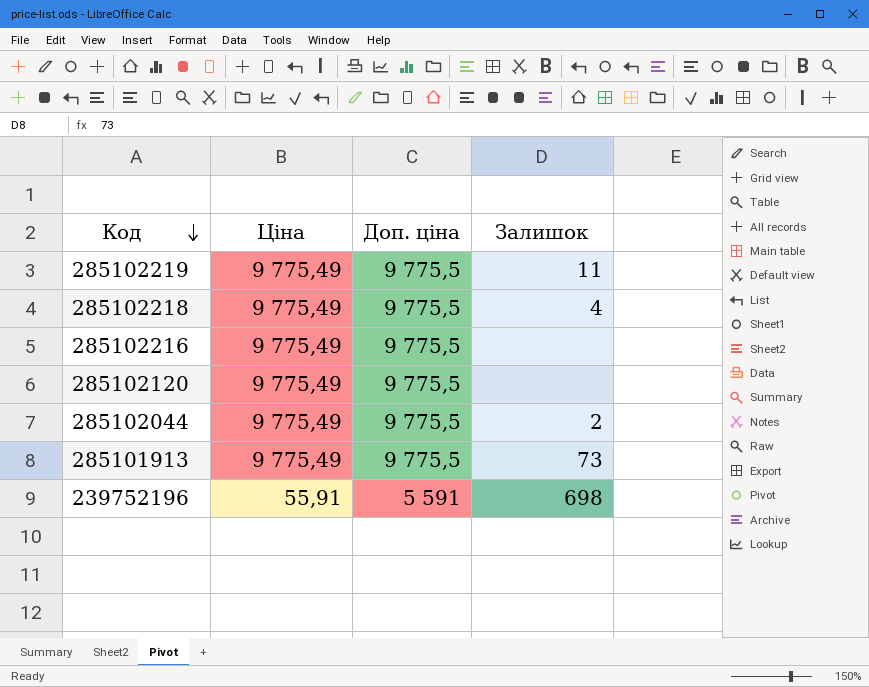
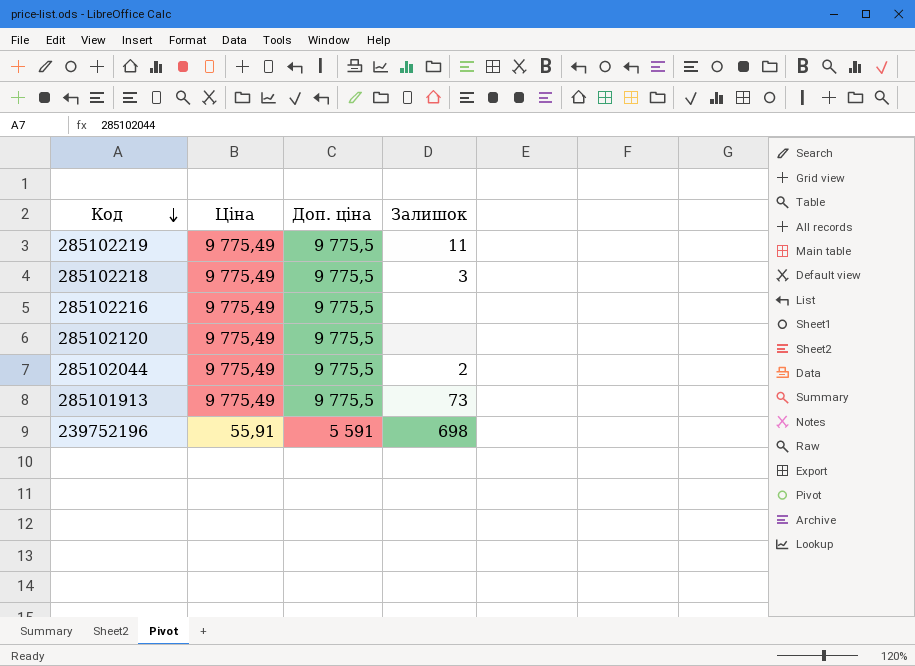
285102218 | Залишок: 4 -> 3

